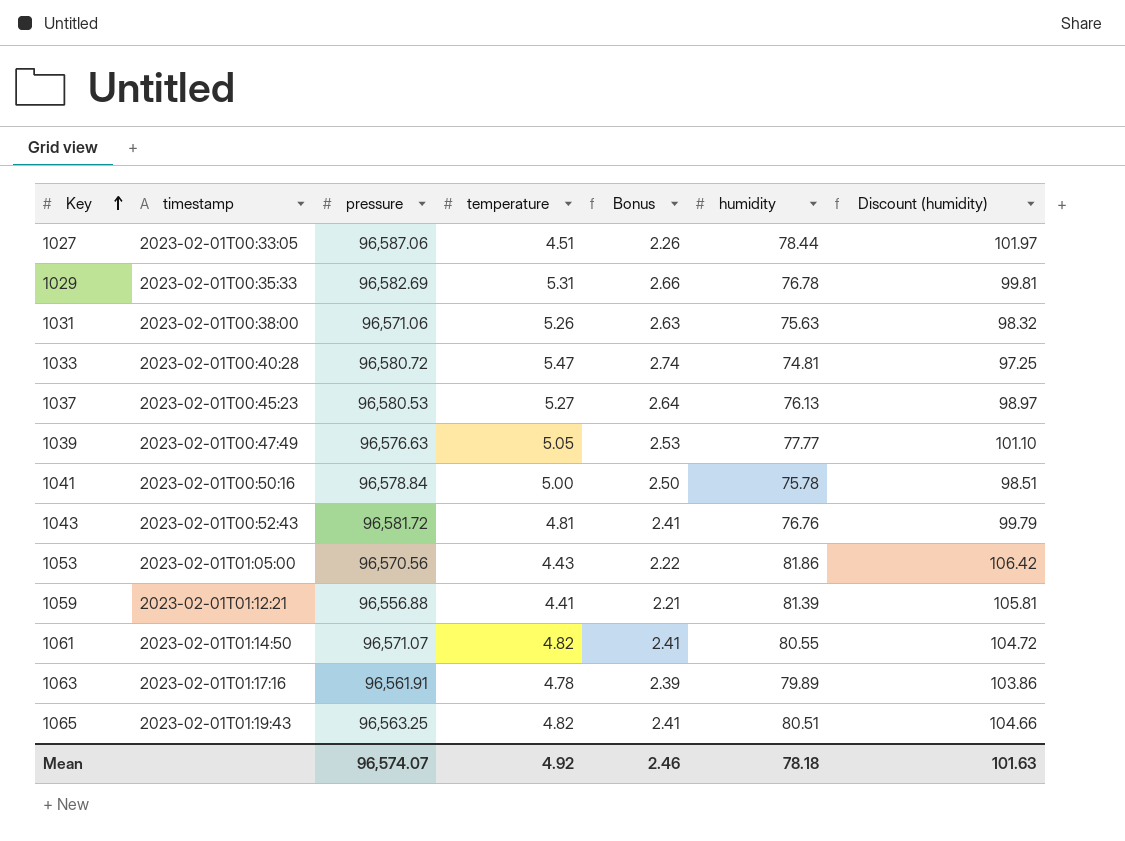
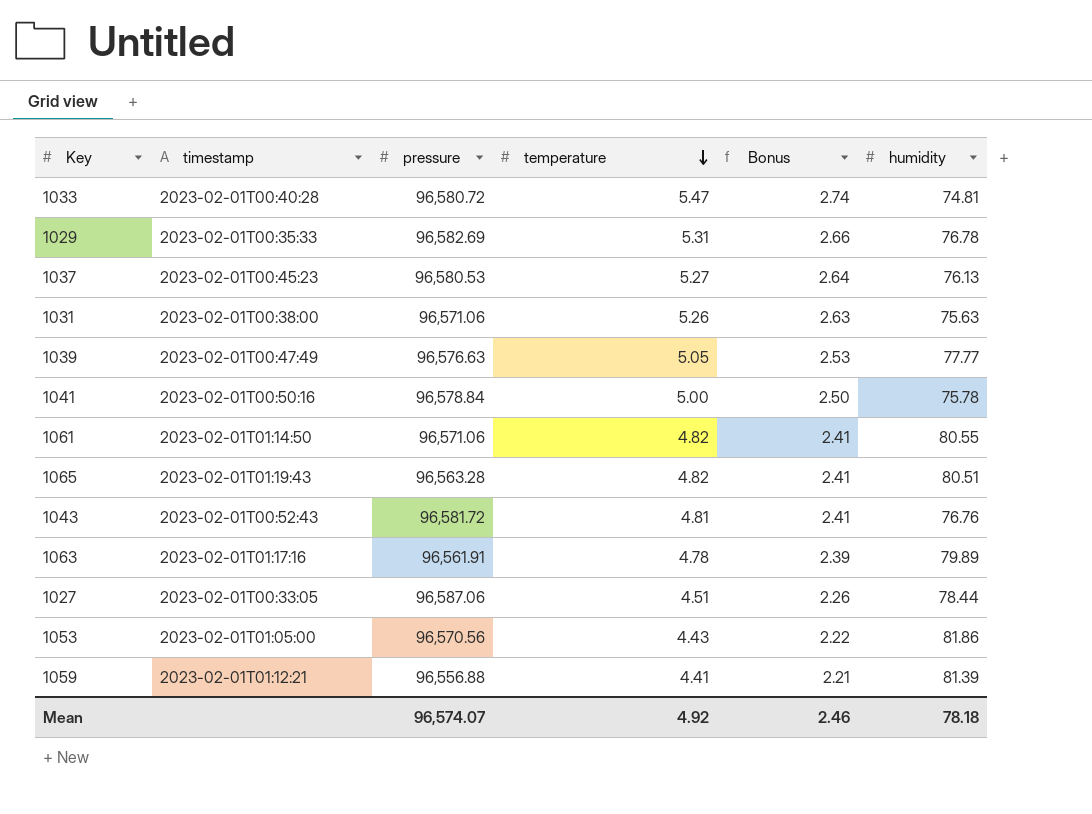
row order: Key ascending -> temperature descending
column Discount (humidity) | formula: [humidity] * 1.3 -> none
1061 | pressure: 96,571.07 -> 96,571.06
1065 | pressure: 96,563.25 -> 96,563.28

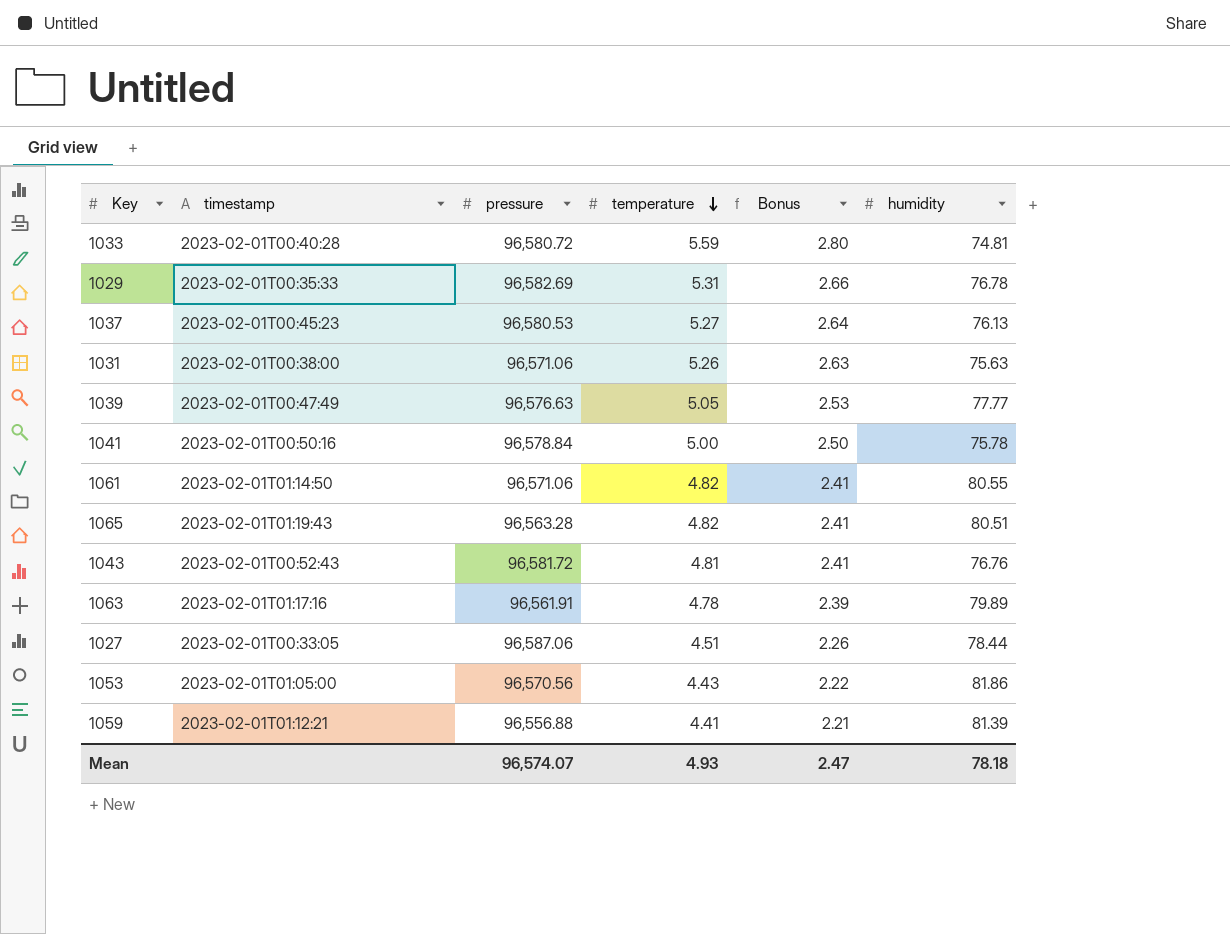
1033 | temperature: 5.47 -> 5.59
1033 | Bonus: 2.74 -> 2.80
Mean | temperature: 4.92 -> 4.93
Mean | Bonus: 2.46 -> 2.47

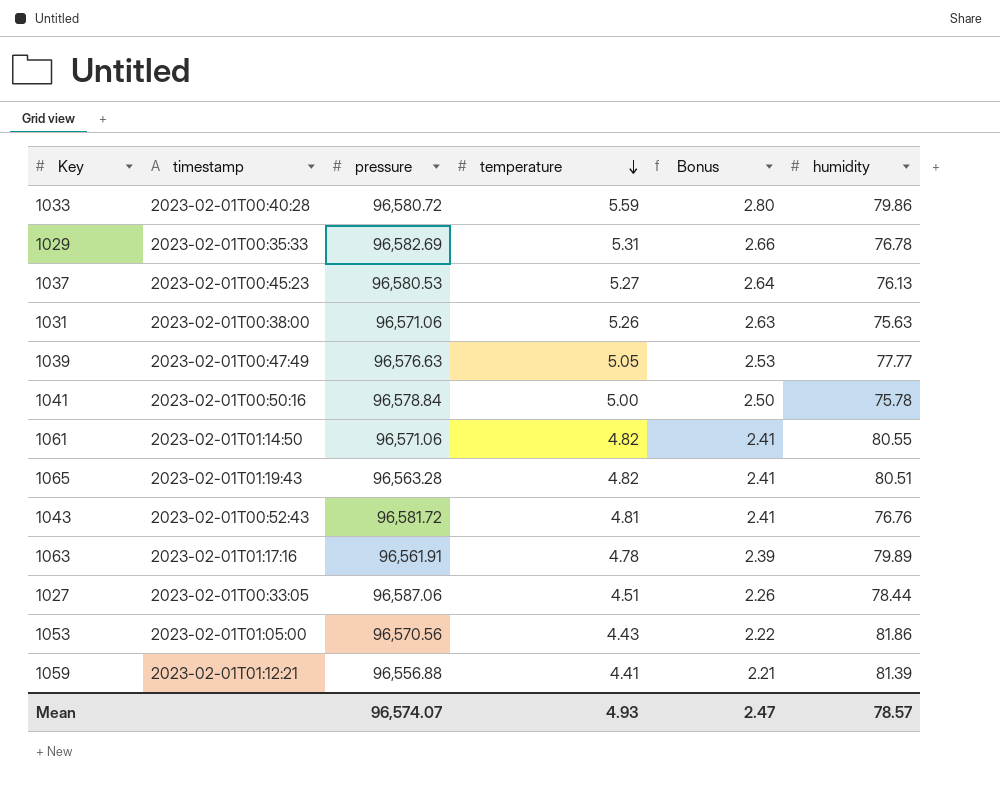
1033 | humidity: 74.81 -> 79.86
Mean | humidity: 78.18 -> 78.57

